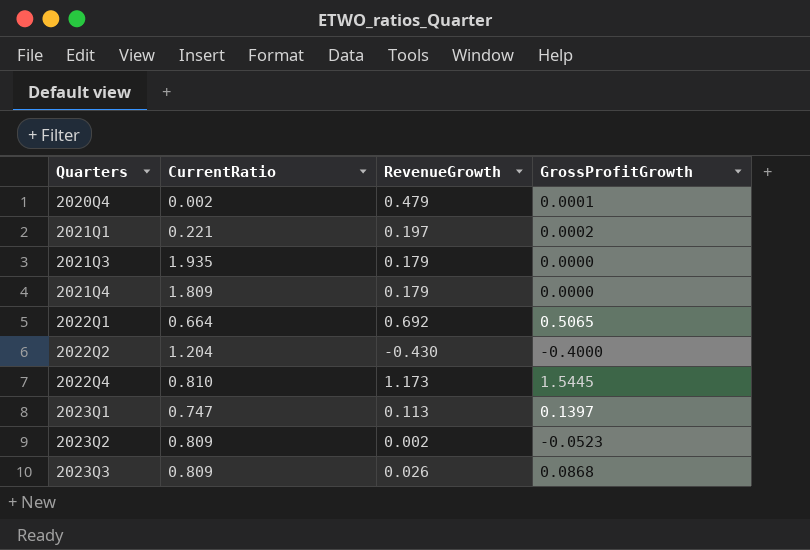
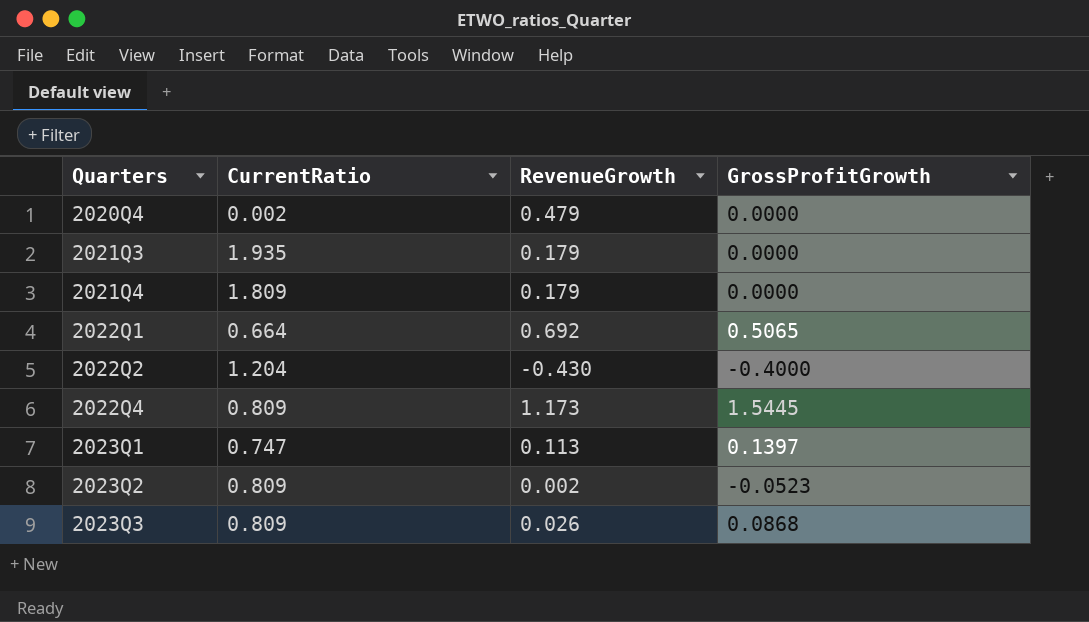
row 2021Q1: 0.221 | 0.197 | 0.0002 -> none
2020Q4 | GrossProfitGrowth: 0.0001 -> 0.0000
2022Q4 | CurrentRatio: 0.810 -> 0.809

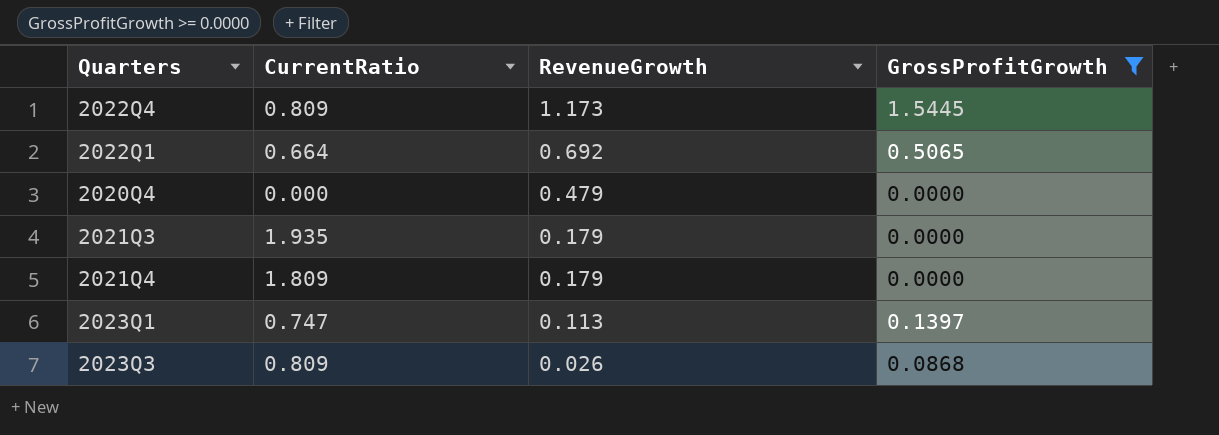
filter: none -> GrossProfitGrowth >= 0.0000
row order: Quarters ascending -> RevenueGrowth descending
2020Q4 | CurrentRatio: 0.002 -> 0.000

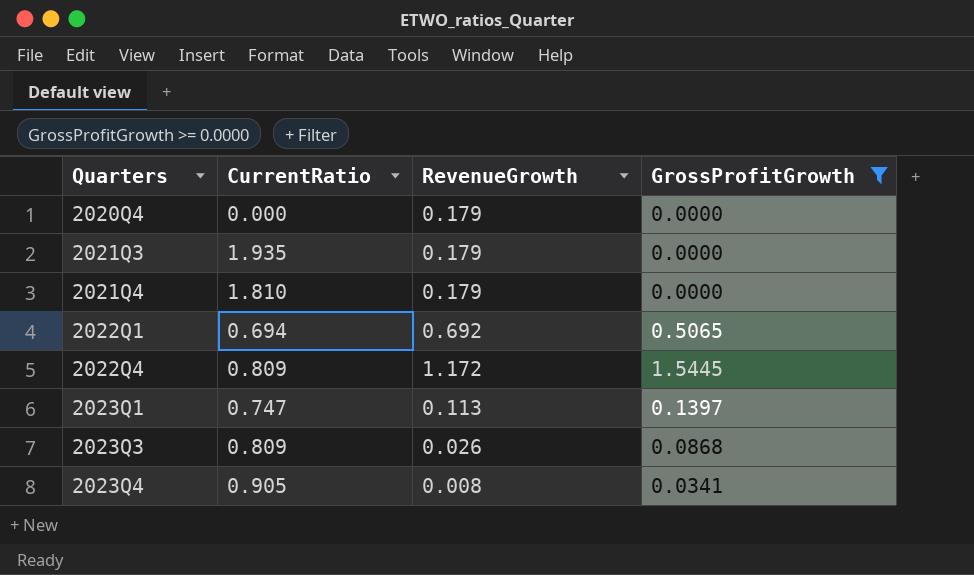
row order: RevenueGrowth descending -> Quarters ascending
2020Q4 | RevenueGrowth: 0.479 -> 0.179
2021Q4 | CurrentRatio: 1.809 -> 1.810
2022Q1 | CurrentRatio: 0.664 -> 0.694
2022Q4 | RevenueGrowth: 1.173 -> 1.172
row 2023Q4: none -> 0.905 | 0.008 | 0.0341

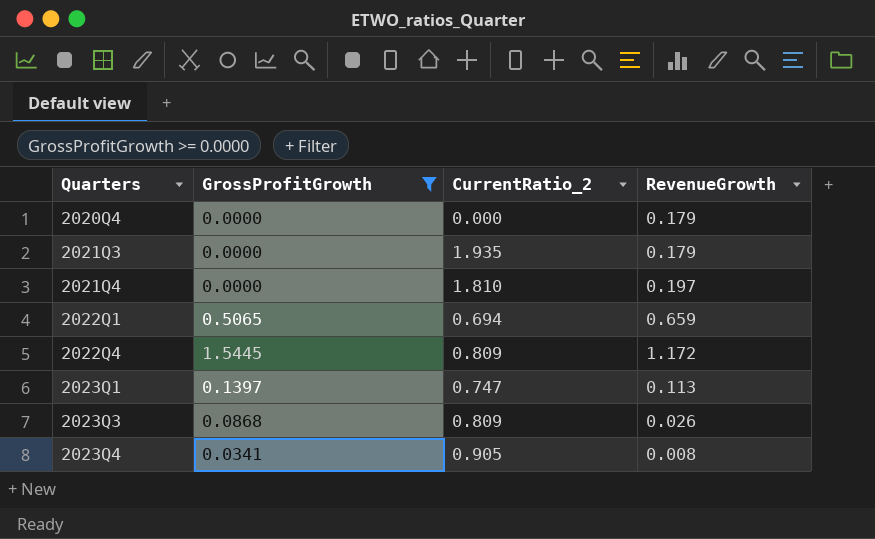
column GrossProfitGrowth | position: 4 -> 2
column name: CurrentRatio -> CurrentRatio_2
2021Q4 | RevenueGrowth: 0.179 -> 0.197
2022Q1 | RevenueGrowth: 0.692 -> 0.659

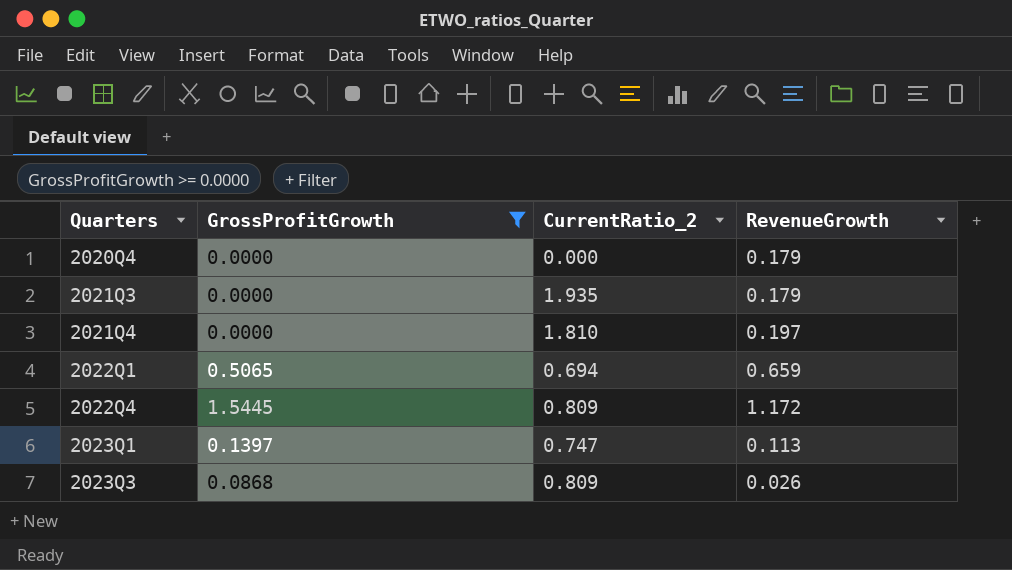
row 2023Q4: 0.0341 | 0.905 | 0.008 -> none

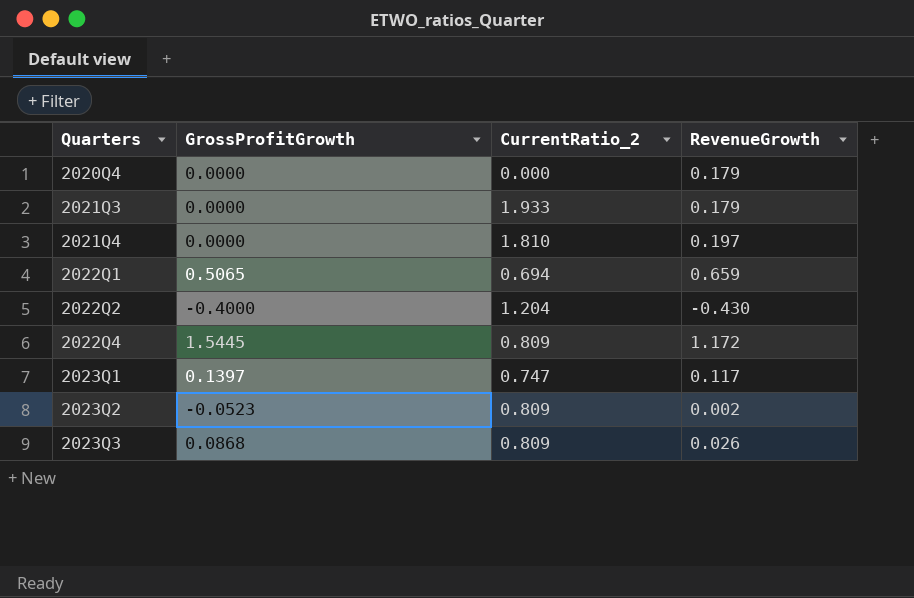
filter: GrossProfitGrowth >= 0.0000 -> none
2021Q3 | CurrentRatio_2: 1.935 -> 1.933
2023Q1 | RevenueGrowth: 0.113 -> 0.117

